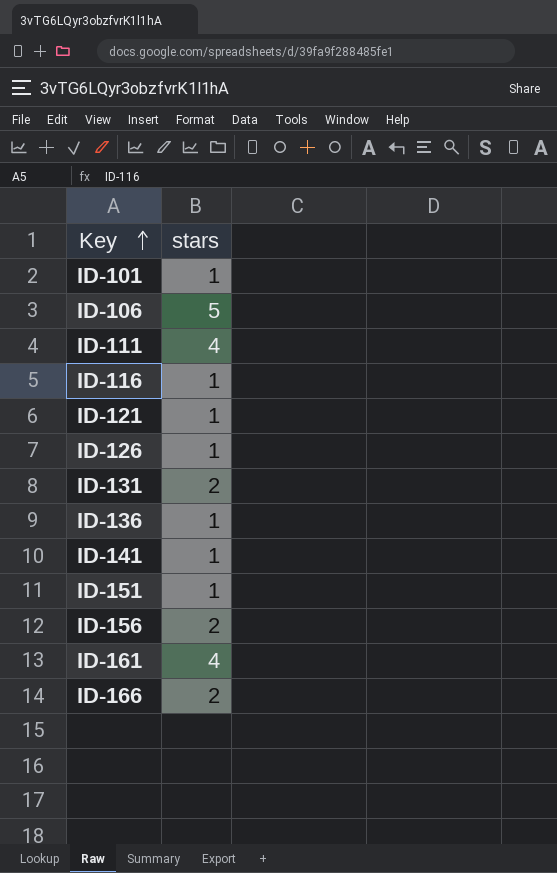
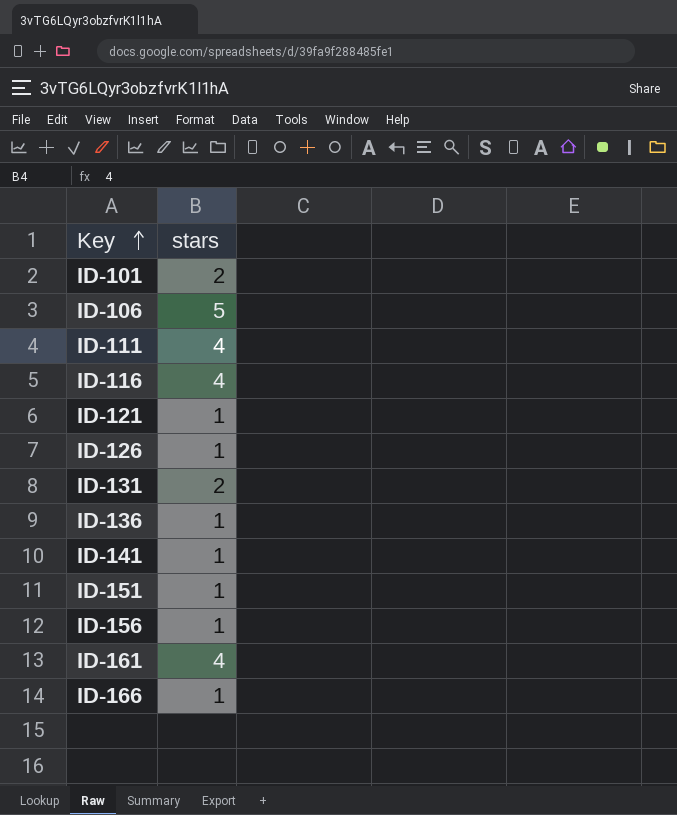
ID-101 | stars: 1 -> 2
ID-116 | stars: 1 -> 4
ID-156 | stars: 2 -> 1
ID-166 | stars: 2 -> 1

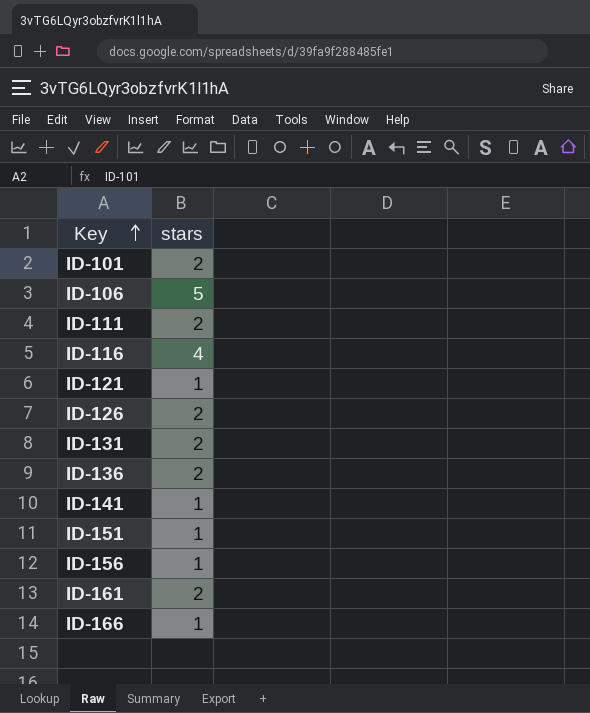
ID-111 | stars: 4 -> 2
ID-126 | stars: 1 -> 2
ID-136 | stars: 1 -> 2
ID-161 | stars: 4 -> 2

